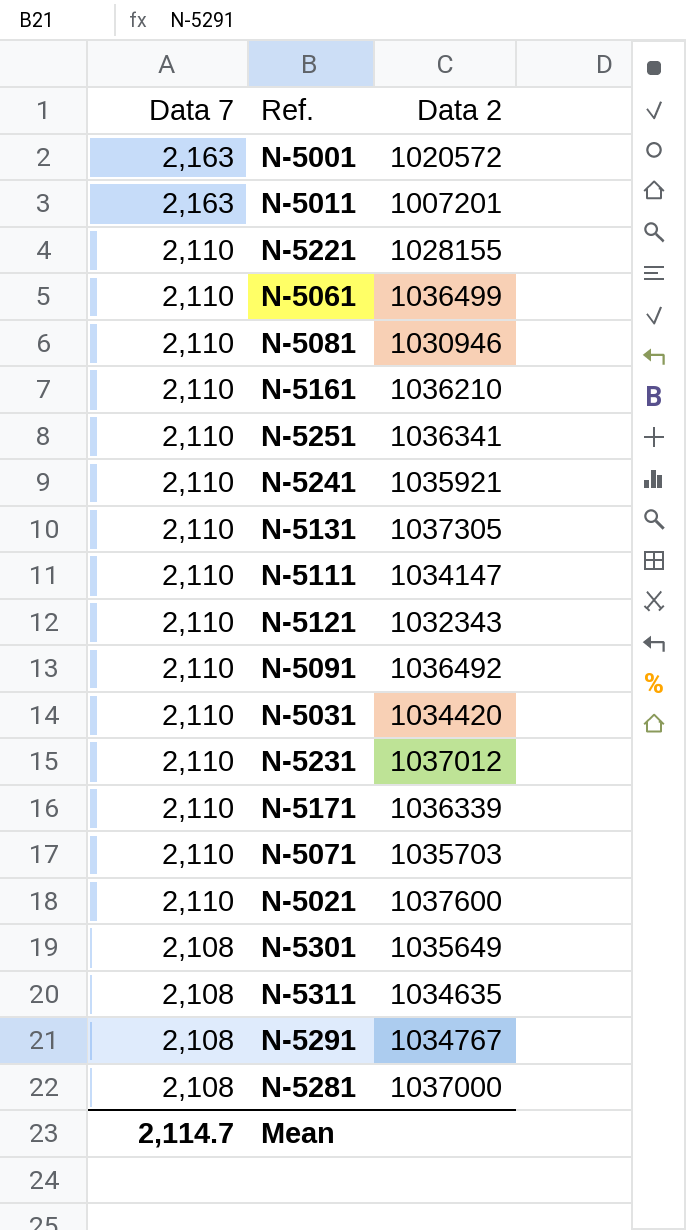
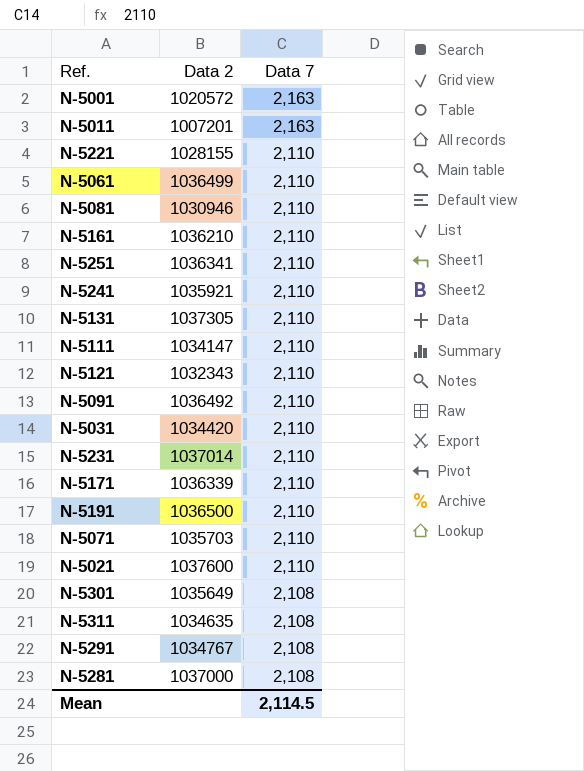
column Data 7 | position: 1 -> 3
N-5231 | Data 2: 1037012 -> 1037014
row N-5191: none -> 1036500 | 2,110
Mean | Data 7: 2,114.7 -> 2,114.5

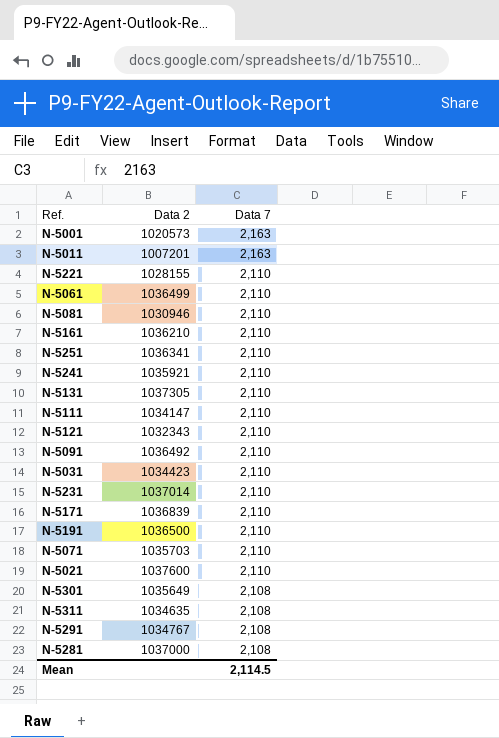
N-5001 | Data 2: 1020572 -> 1020573
N-5031 | Data 2: 1034420 -> 1034423
N-5171 | Data 2: 1036339 -> 1036839

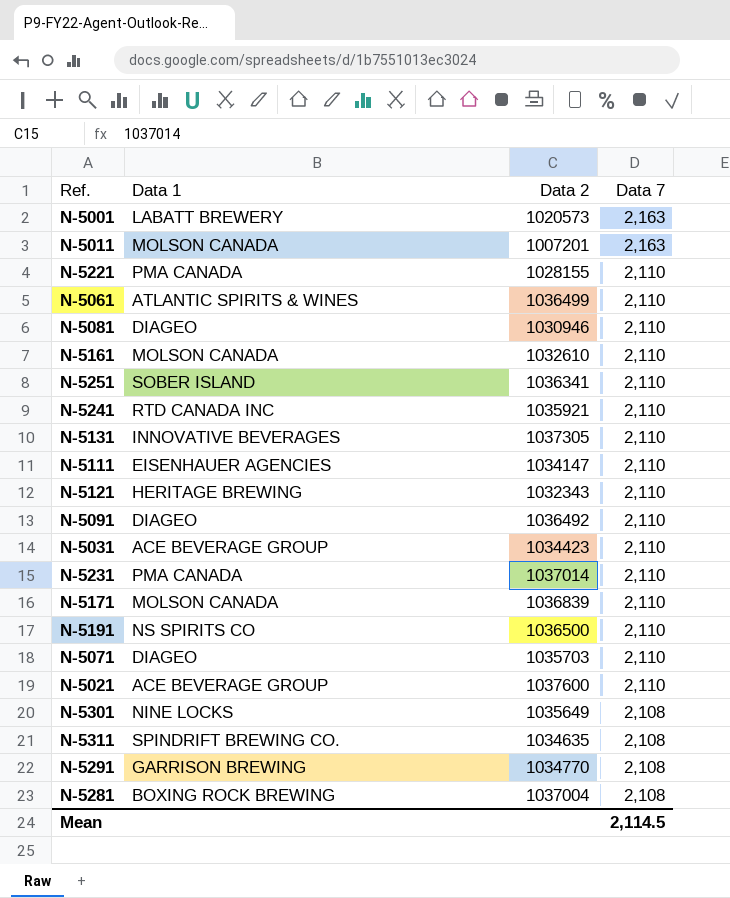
column Data 1 | position: none -> 2
N-5161 | Data 2: 1036210 -> 1032610
N-5291 | Data 2: 1034767 -> 1034770
N-5281 | Data 2: 1037000 -> 1037004

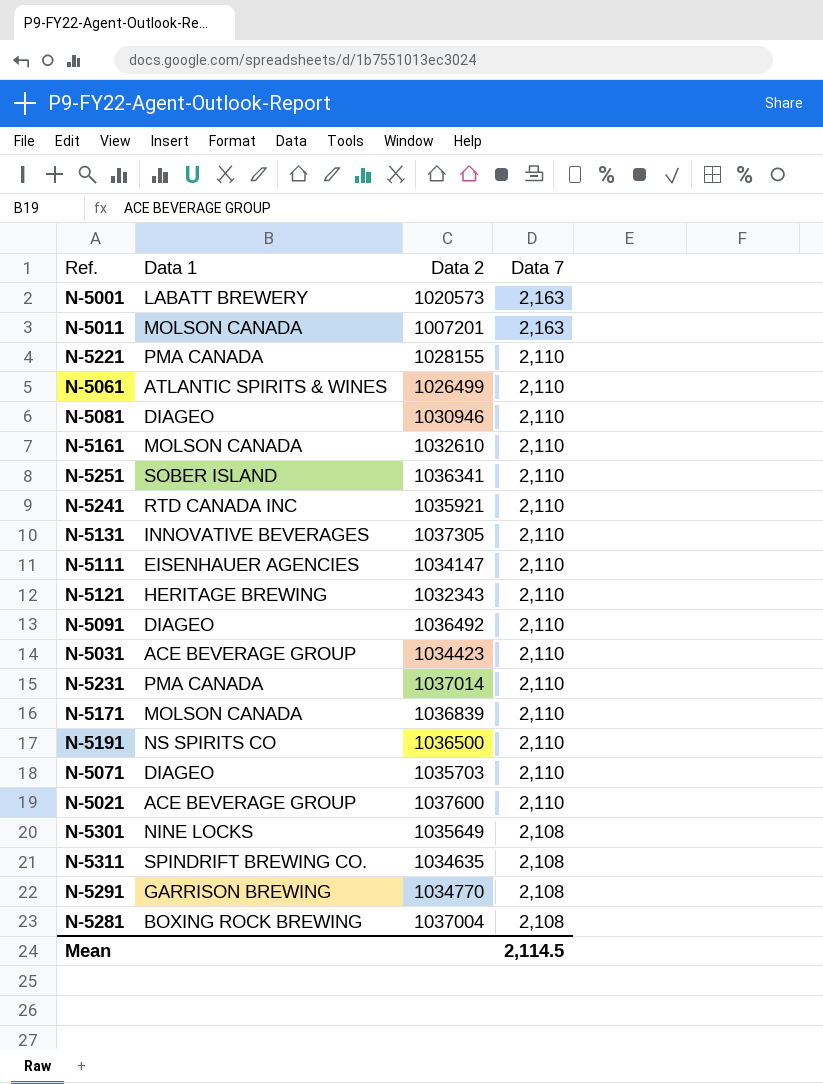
N-5061 | Data 2: 1036499 -> 1026499

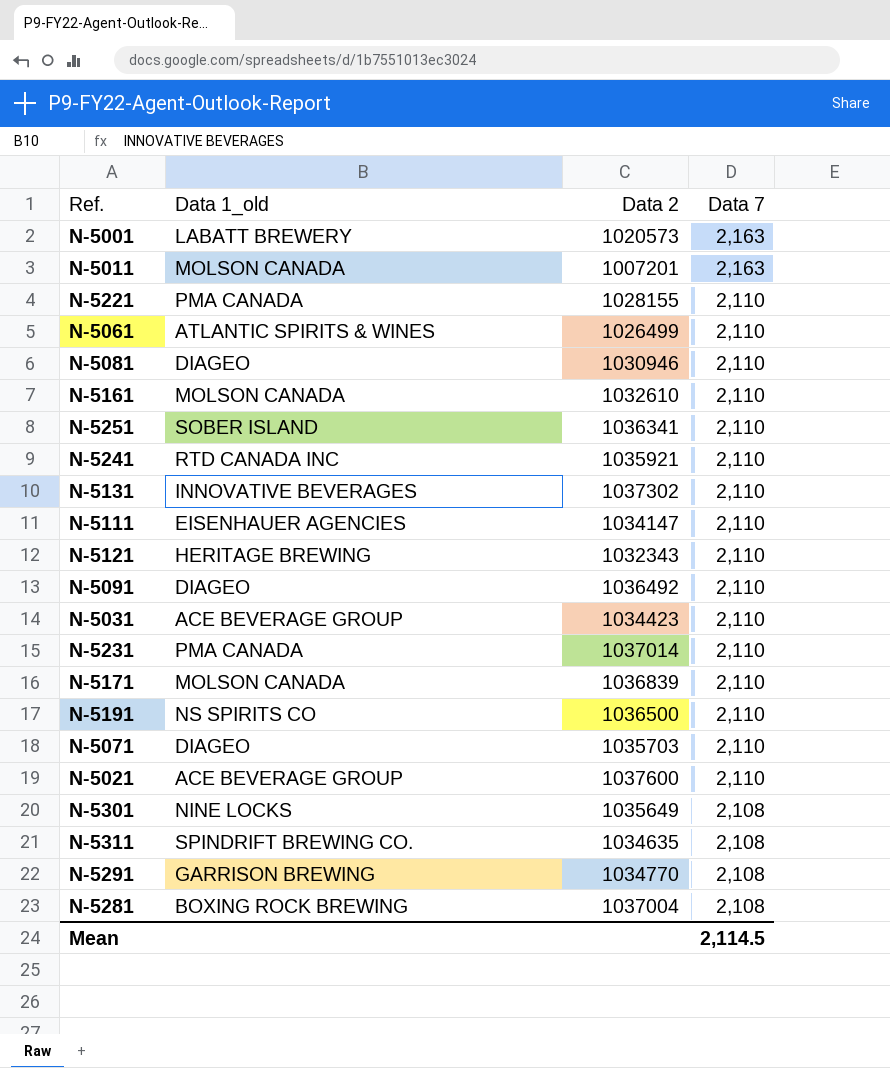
column name: Data 1 -> Data 1_old
N-5131 | Data 2: 1037305 -> 1037302

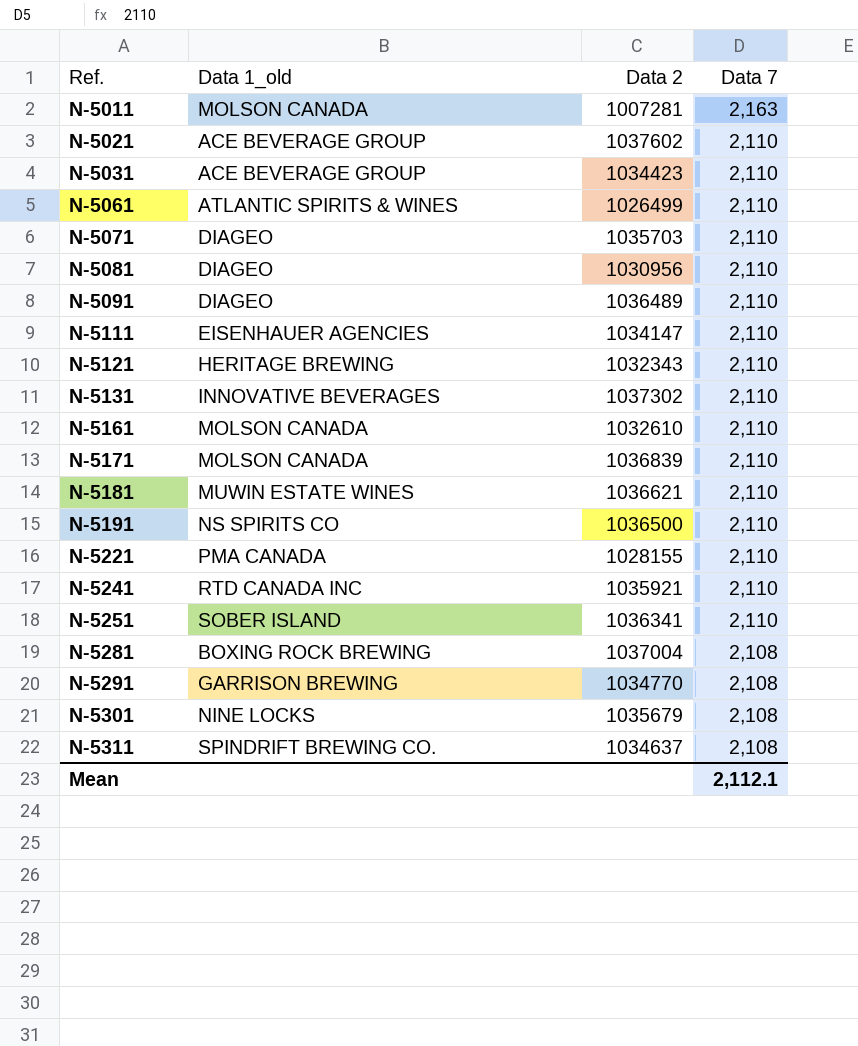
row order: Data 7 descending -> Ref. ascending
row N-5001: LABATT BREWERY | 1020573 | 2,163 -> none
row N-5231: PMA CANADA | 1037014 | 2,110 -> none
N-5011 | Data 2: 1007201 -> 1007281
N-5021 | Data 2: 1037600 -> 1037602
N-5081 | Data 2: 1030946 -> 1030956
N-5091 | Data 2: 1036492 -> 1036489
row N-5181: none -> MUWIN ESTATE WINES | 1036621 | 2,110
N-5301 | Data 2: 1035649 -> 1035679
N-5311 | Data 2: 1034635 -> 1034637
Mean | Data 7: 2,114.5 -> 2,112.1

